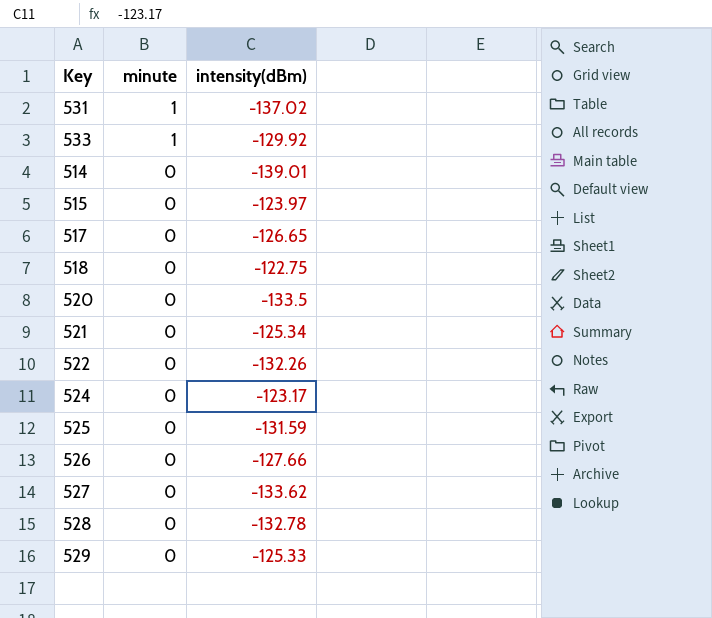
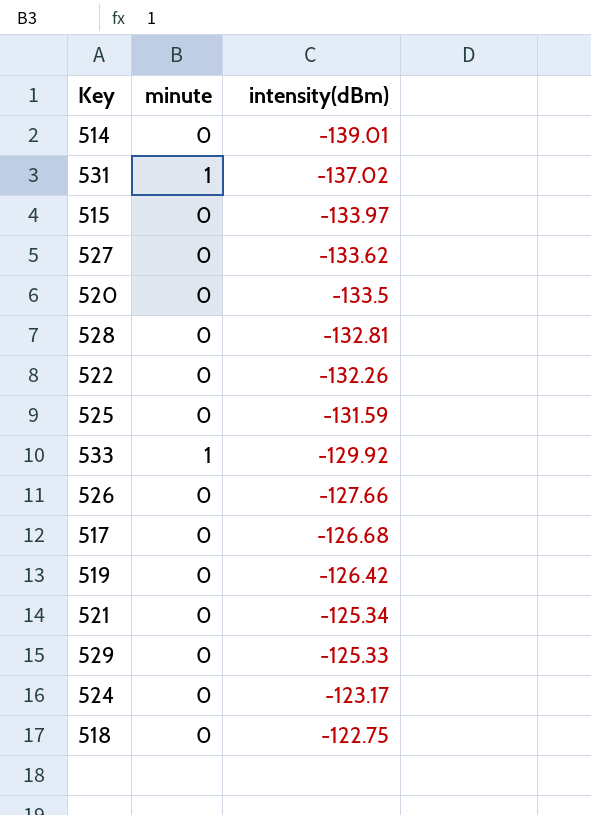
row order: minute descending -> intensity(dBm) ascending
515 | intensity(dBm): -123.97 -> -133.97
528 | intensity(dBm): -132.78 -> -132.81
517 | intensity(dBm): -126.65 -> -126.68
row 519: none -> 0 | -126.42

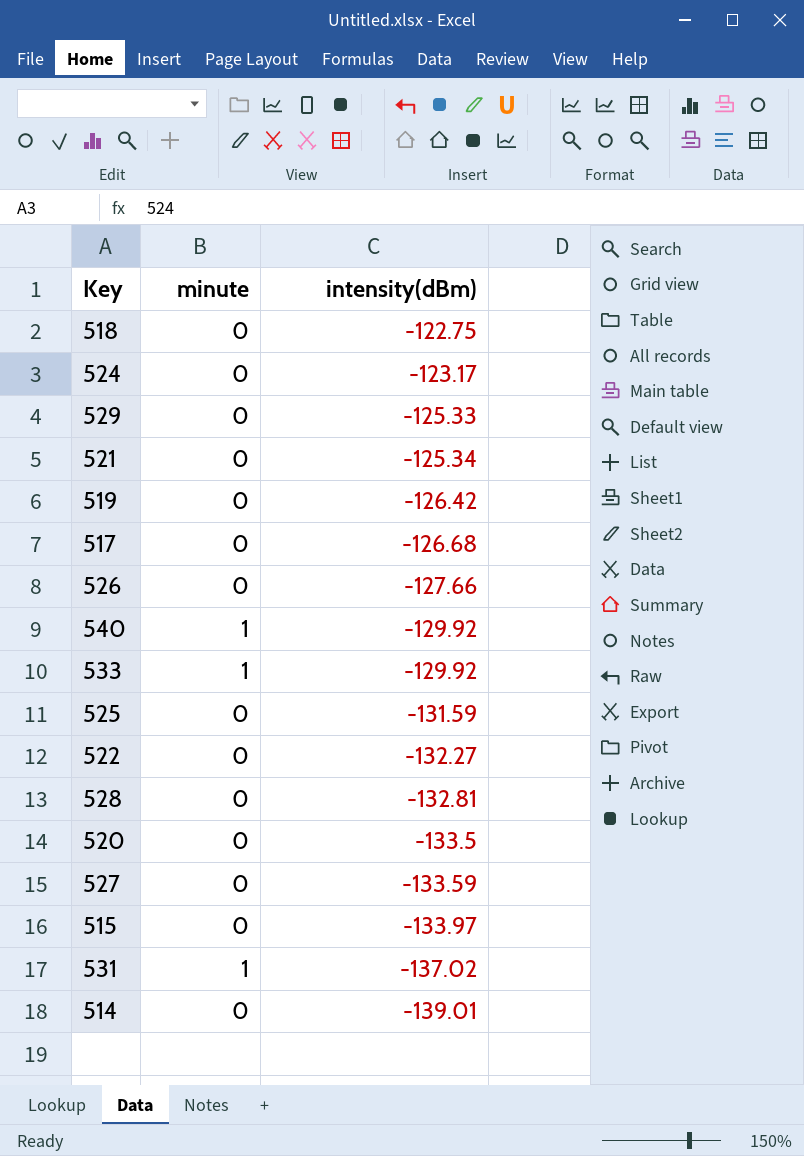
row order: intensity(dBm) ascending -> intensity(dBm) descending
row 540: none -> 1 | -129.92
522 | intensity(dBm): -132.26 -> -132.27
527 | intensity(dBm): -133.62 -> -133.59

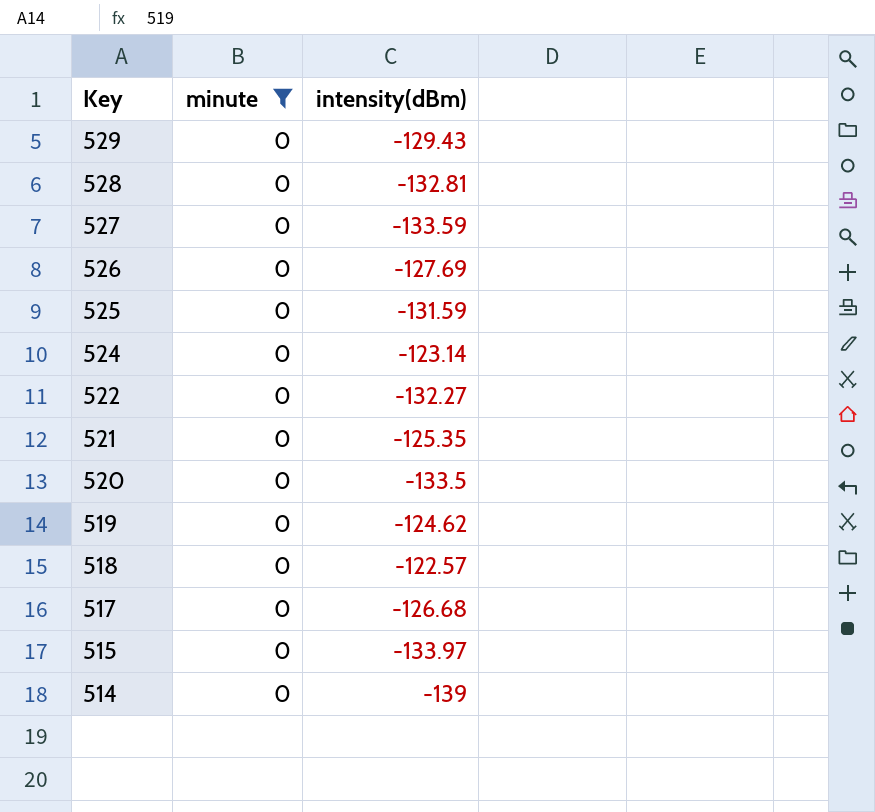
filter: none -> minute = 0
row order: intensity(dBm) descending -> Key descending
529 | intensity(dBm): -125.33 -> -129.43
526 | intensity(dBm): -127.66 -> -127.69
524 | intensity(dBm): -123.17 -> -123.14
521 | intensity(dBm): -125.34 -> -125.35
519 | intensity(dBm): -126.42 -> -124.62
518 | intensity(dBm): -122.75 -> -122.57
514 | intensity(dBm): -139.01 -> -139

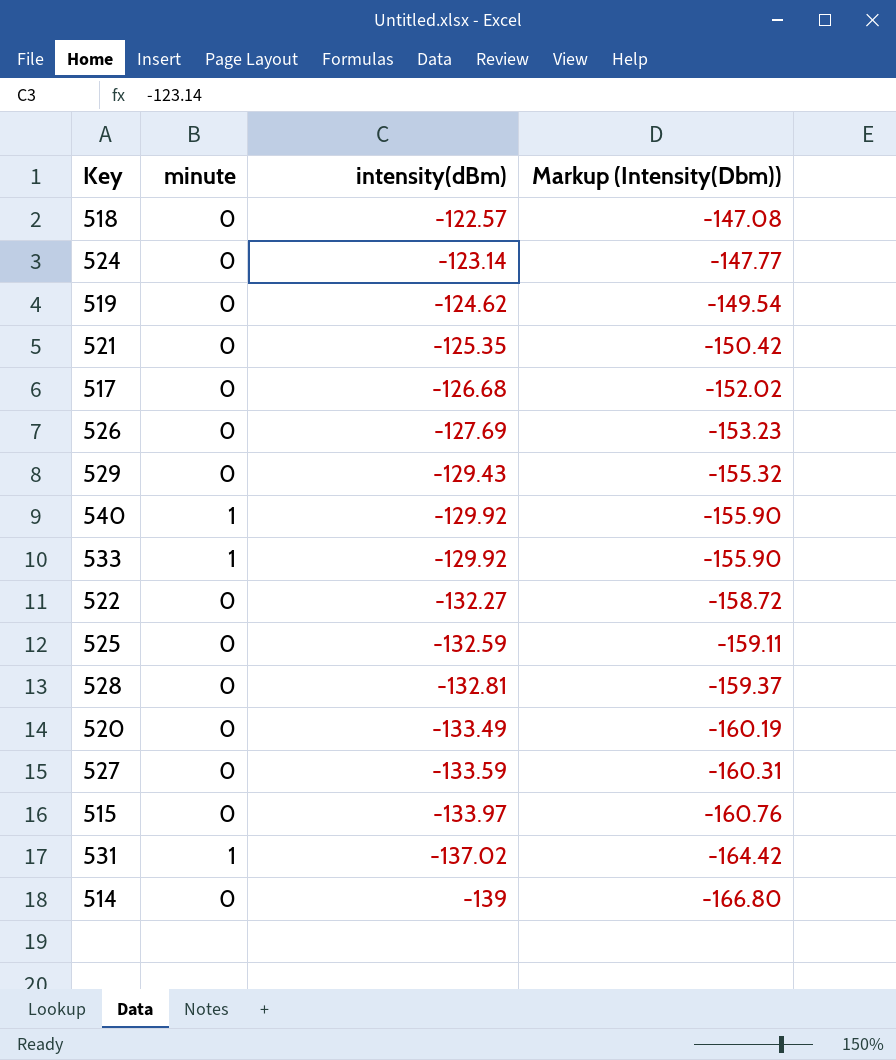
filter: minute = 0 -> none
row order: Key descending -> intensity(dBm) descending
column Markup (Intensity(Dbm)) | formula: none -> [intensity(dBm)] * 1.2
525 | intensity(dBm): -131.59 -> -132.59
520 | intensity(dBm): -133.5 -> -133.49

